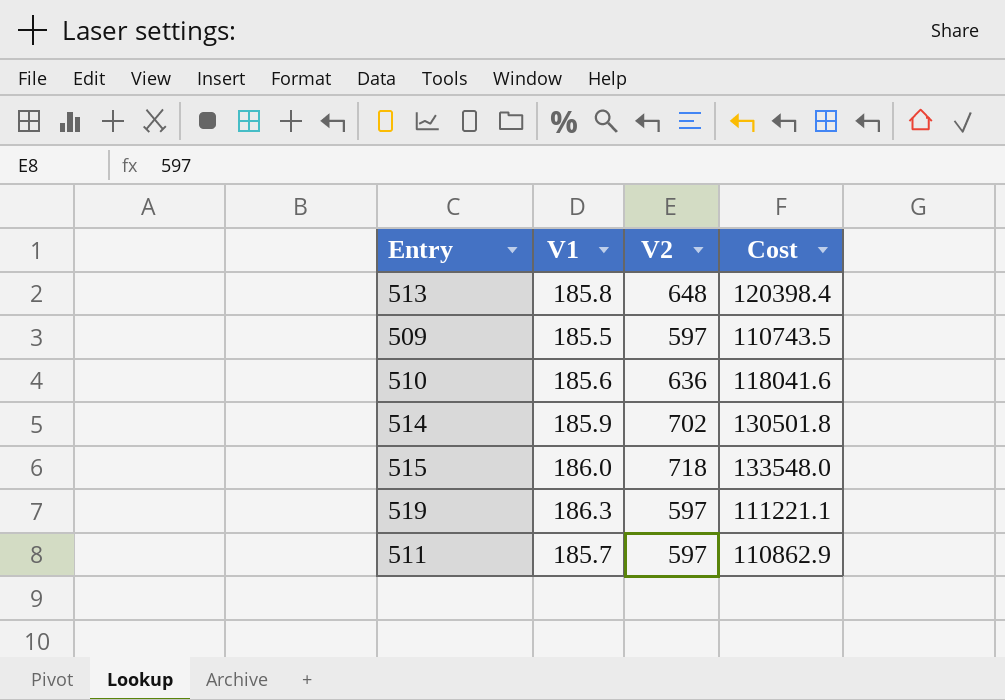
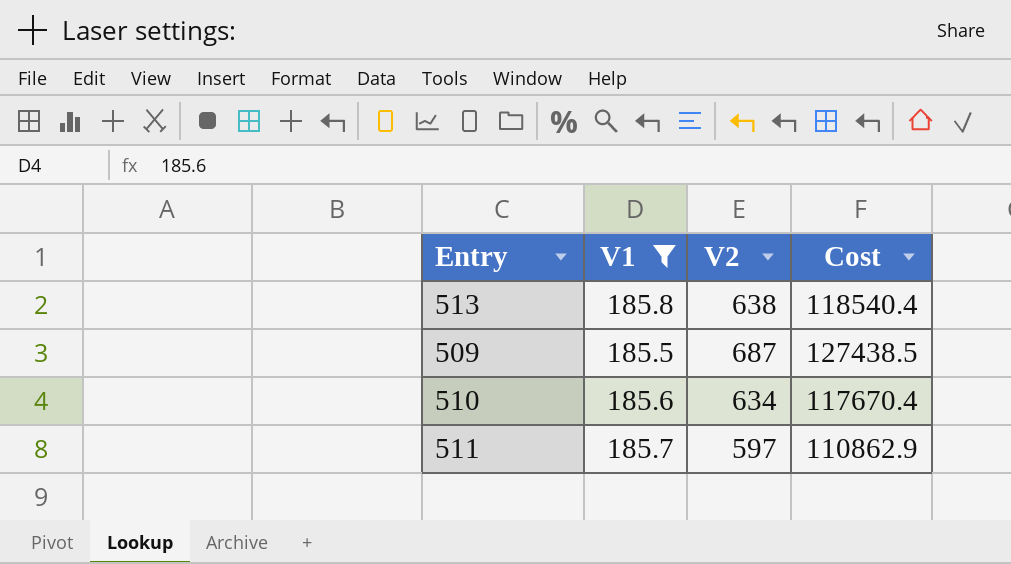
filter: none -> V1 <= 185.8
513 | V2: 648 -> 638
513 | Cost: 120398.4 -> 118540.4
509 | V2: 597 -> 687
509 | Cost: 110743.5 -> 127438.5
510 | V2: 636 -> 634
510 | Cost: 118041.6 -> 117670.4

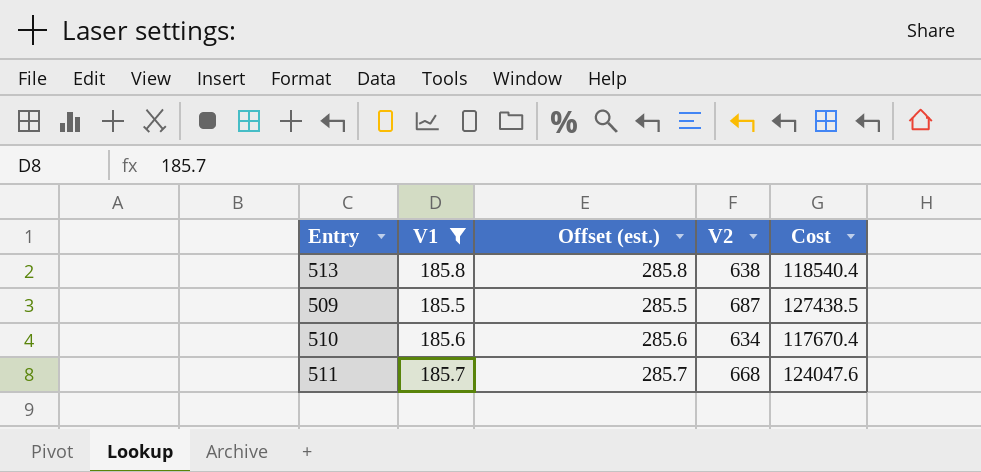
column Offset (est.) | formula: none -> [V1] + 100
511 | V2: 597 -> 668
511 | Cost: 110862.9 -> 124047.6

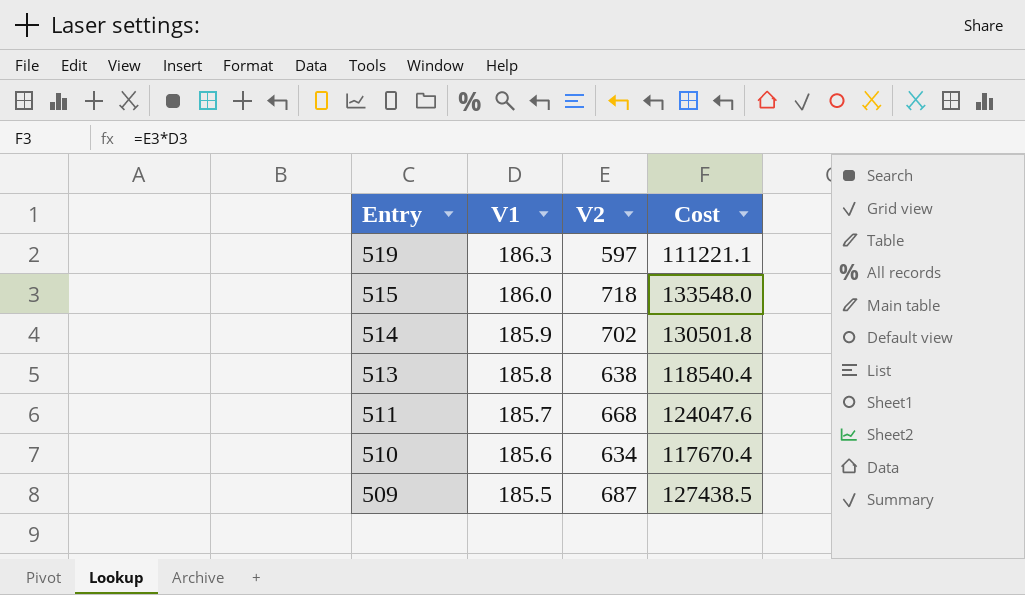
filter: V1 <= 185.8 -> none
row order: none -> Entry descending
column Offset (est.) | formula: [V1] + 100 -> none

